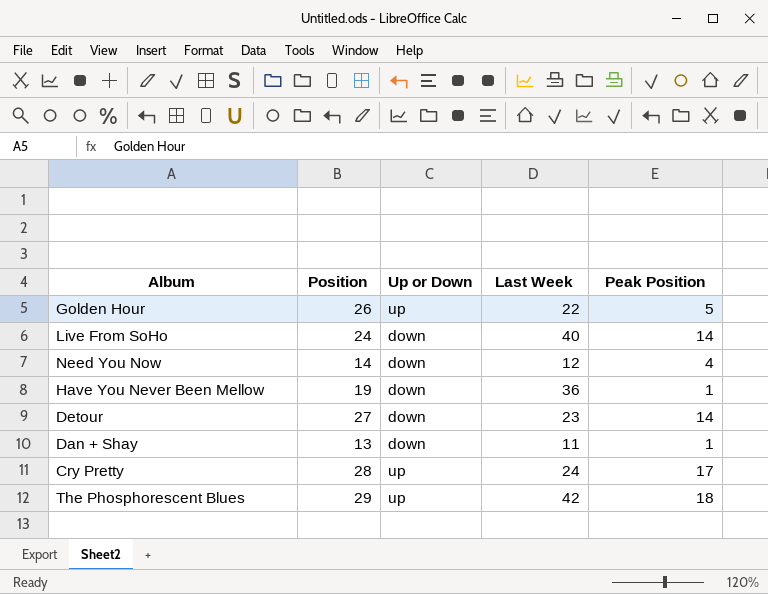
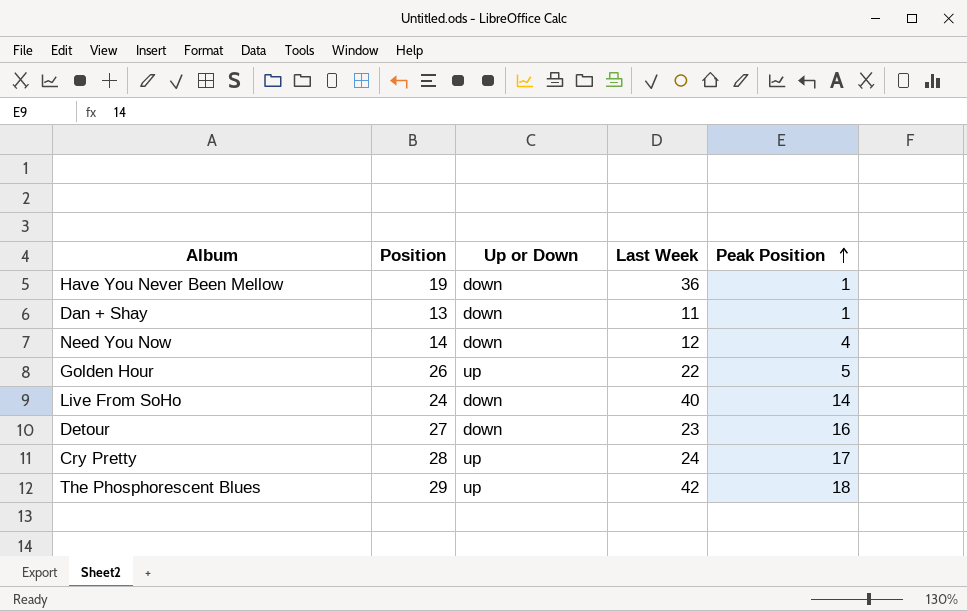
row order: none -> Peak Position ascending
Detour | Peak Position: 14 -> 16

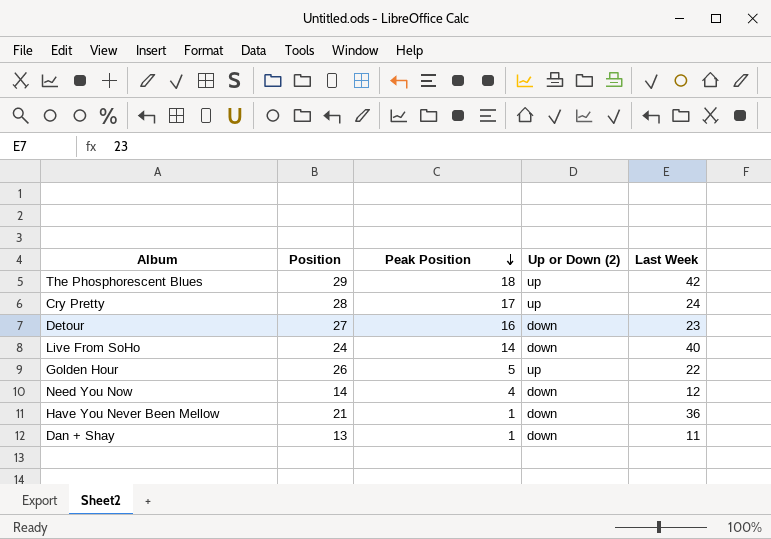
row order: Peak Position ascending -> Peak Position descending
column Peak Position | position: 5 -> 3
column name: Up or Down -> Up or Down (2)
Have You Never Been Mellow | Position: 19 -> 21

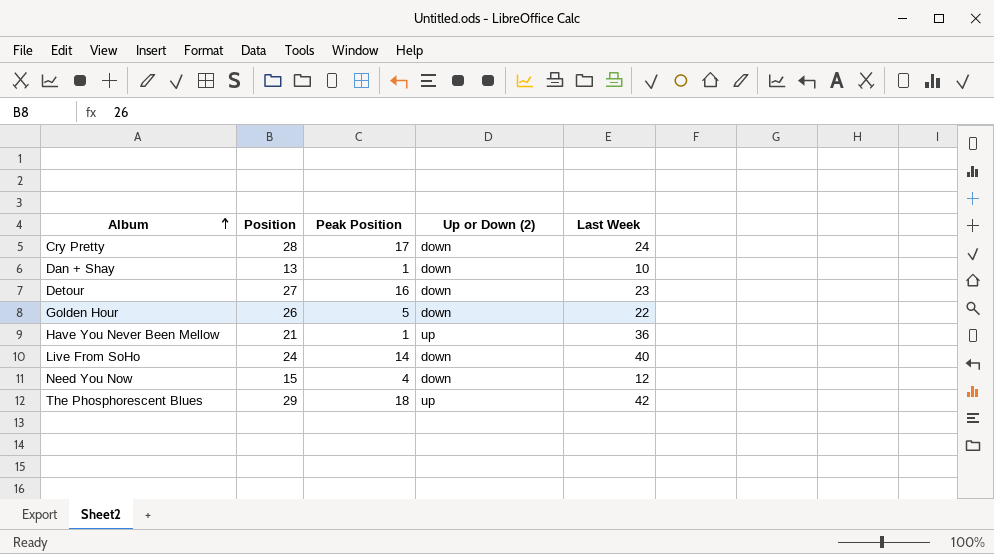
row order: Peak Position descending -> Album ascending
Cry Pretty | Up or Down (2): up -> down
Dan + Shay | Last Week: 11 -> 10
Golden Hour | Up or Down (2): up -> down
Have You Never Been Mellow | Up or Down (2): down -> up
Need You Now | Position: 14 -> 15

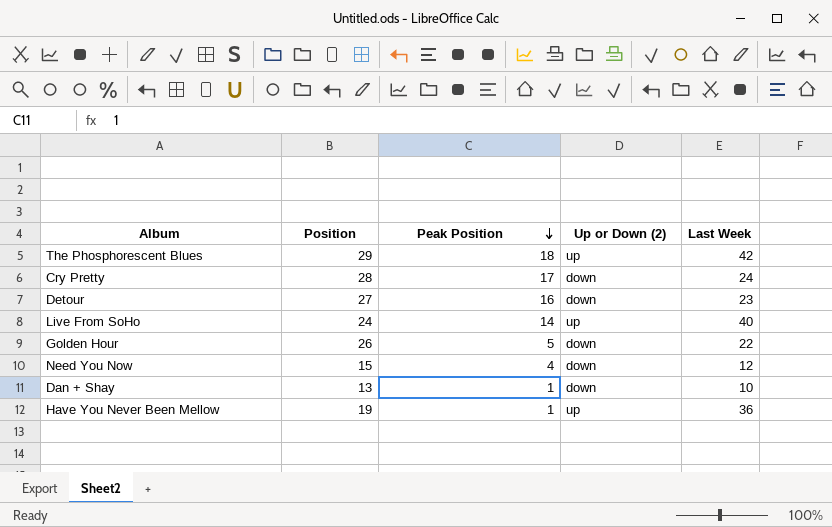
row order: Album ascending -> Peak Position descending
Live From SoHo | Up or Down (2): down -> up
Have You Never Been Mellow | Position: 21 -> 19

